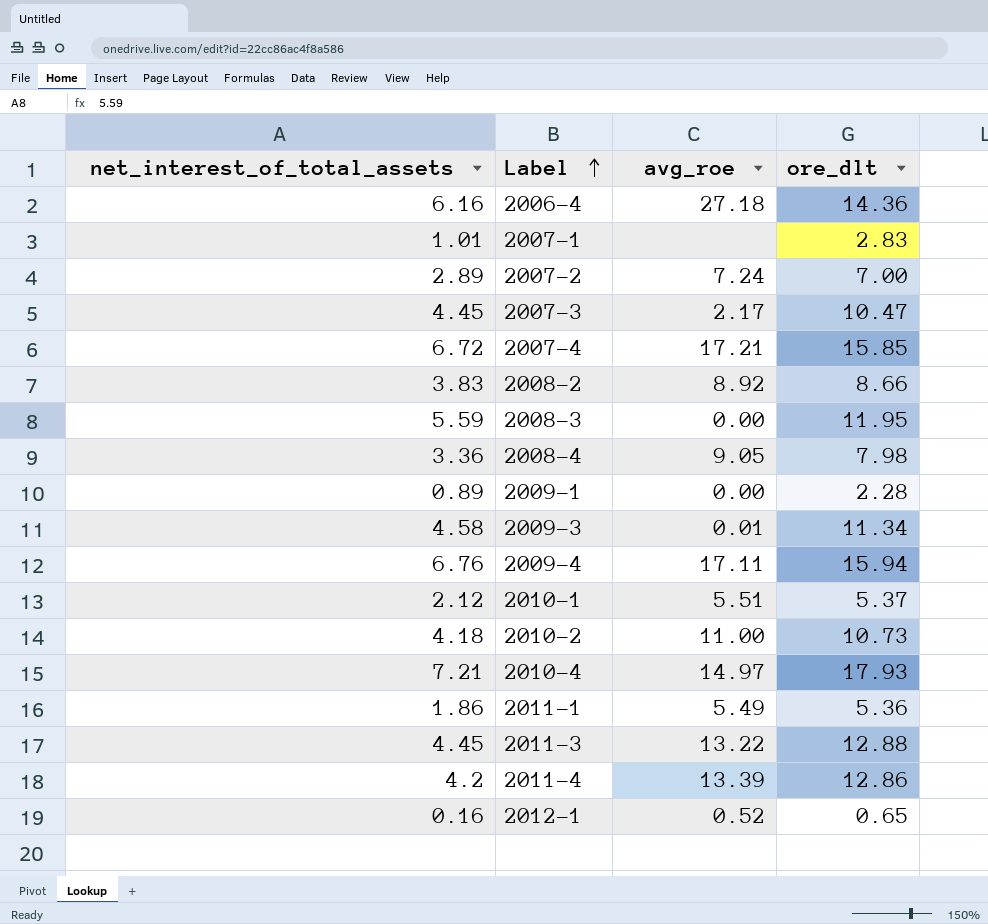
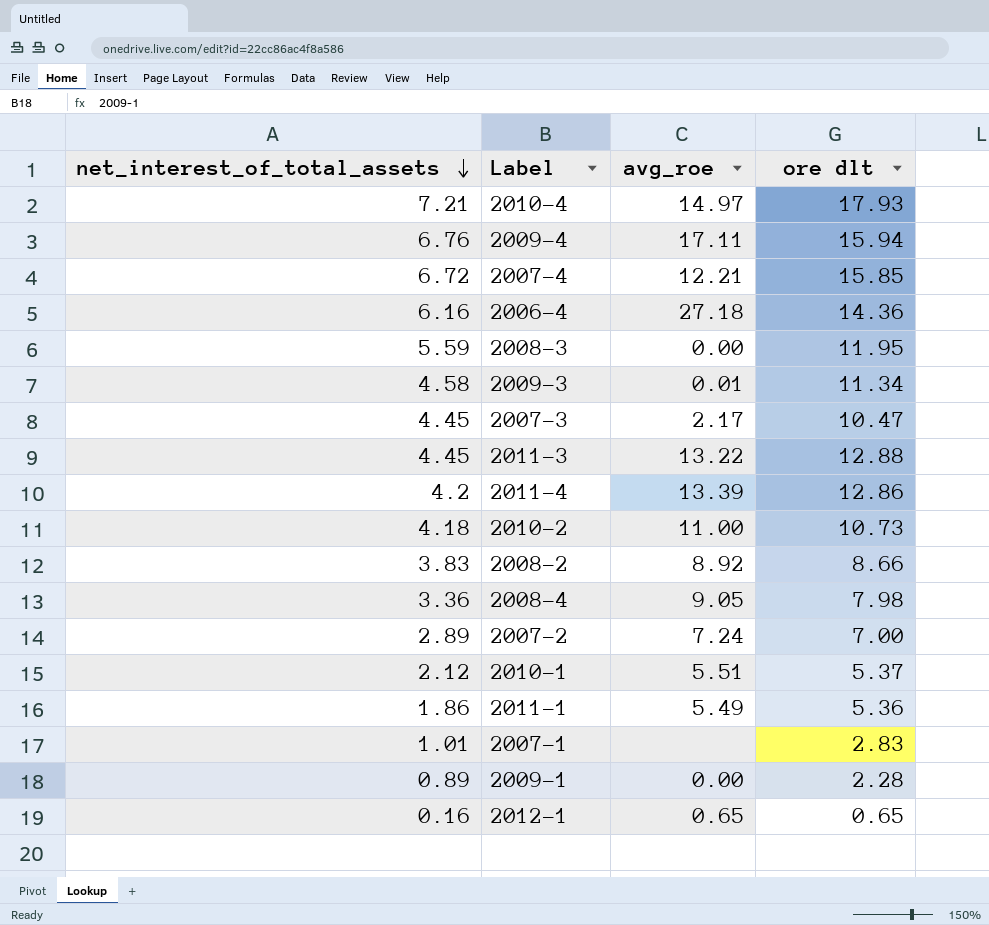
row order: Label ascending -> net_interest_of_total_assets descending
column name: ore_dlt -> ore dlt
2007-4 | avg_roe: 17.21 -> 12.21
2012-1 | avg_roe: 0.52 -> 0.65

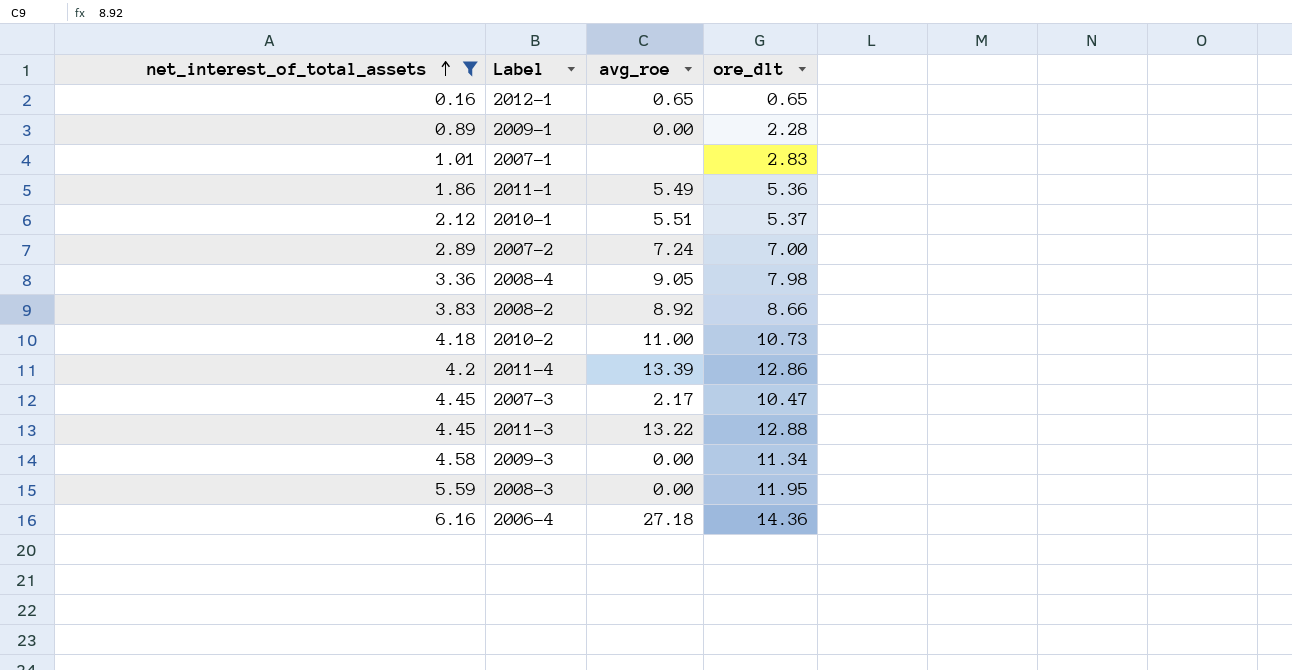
filter: none -> net_interest_of_total_assets <= 6.16
row order: net_interest_of_total_assets descending -> net_interest_of_total_assets ascending
column name: ore dlt -> ore_dlt
2009-3 | avg_roe: 0.01 -> 0.00

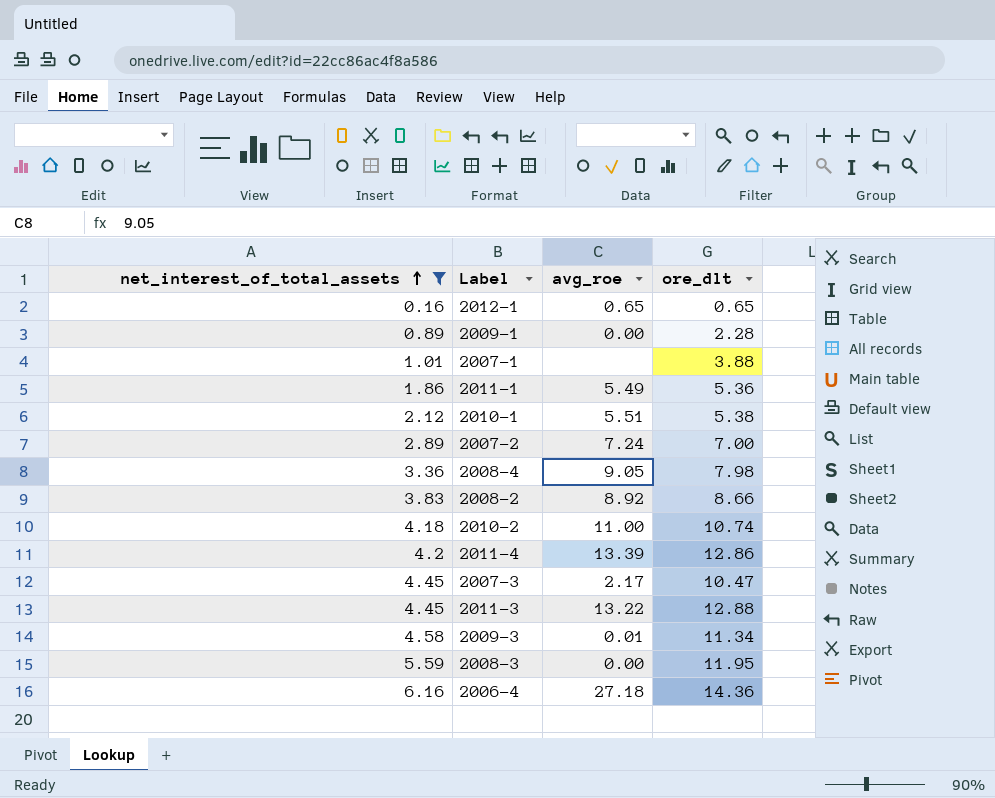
2007-1 | ore_dlt: 2.83 -> 3.88
2010-1 | ore_dlt: 5.37 -> 5.38
2010-2 | ore_dlt: 10.73 -> 10.74
2009-3 | avg_roe: 0.00 -> 0.01

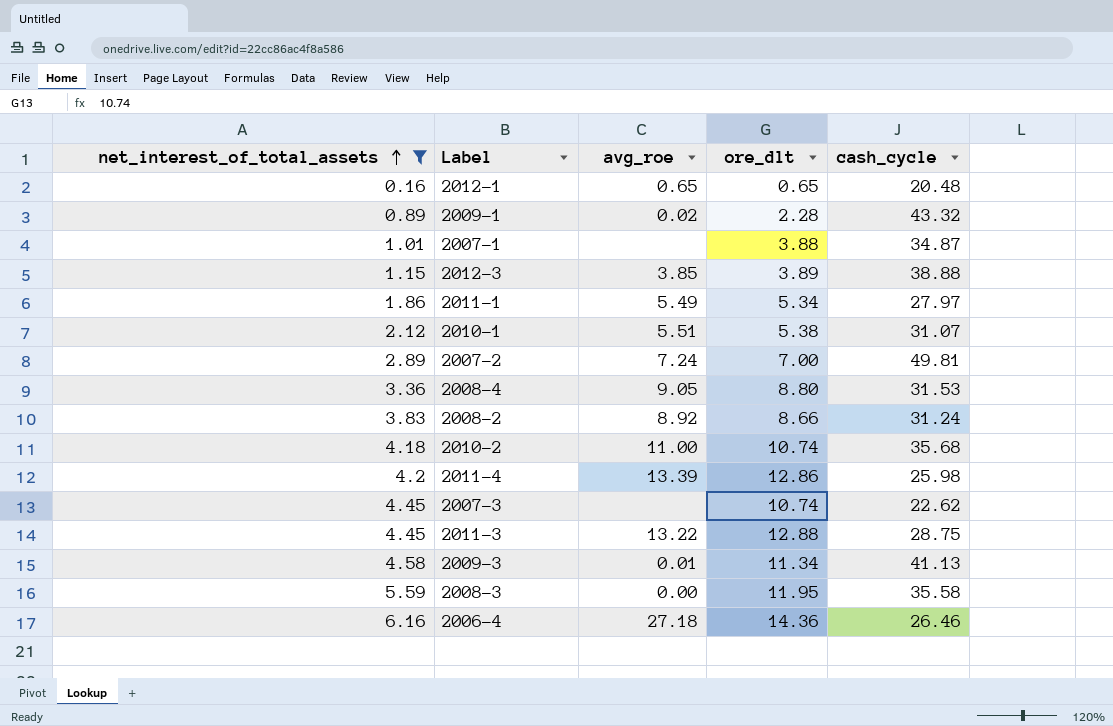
column cash_cycle | position: none -> 5
2009-1 | avg_roe: 0.00 -> 0.02
row 2012-3: none -> 1.15 | 3.85 | 3.89 | 38.88
2011-1 | ore_dlt: 5.36 -> 5.34
2008-4 | ore_dlt: 7.98 -> 8.80
2007-3 | avg_roe: 2.17 -> none
2007-3 | ore_dlt: 10.47 -> 10.74

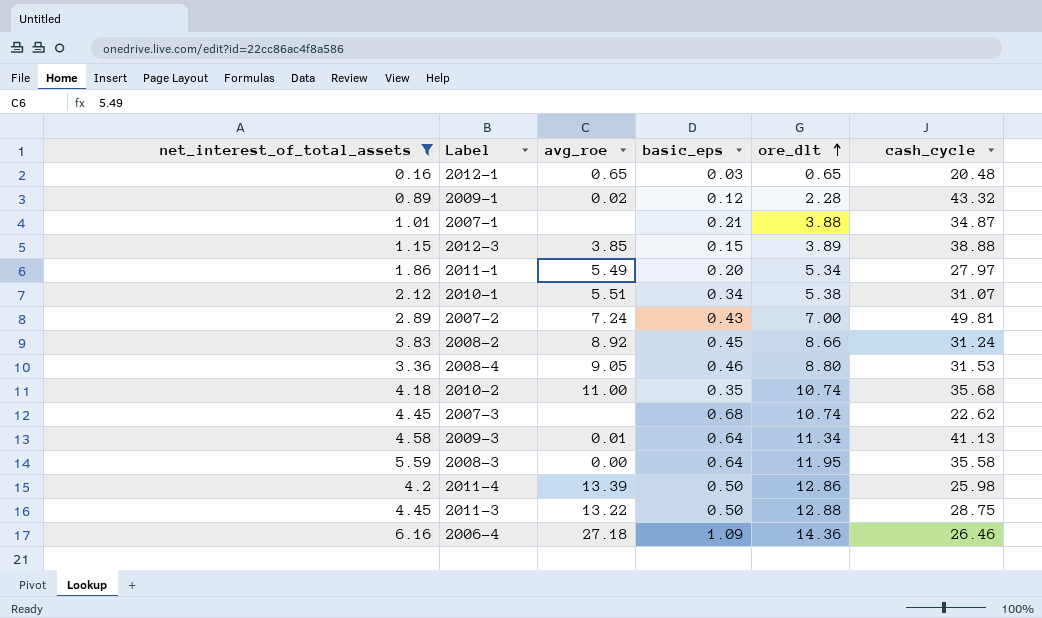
row order: net_interest_of_total_assets ascending -> ore_dlt ascending
column basic_eps | position: none -> 4

